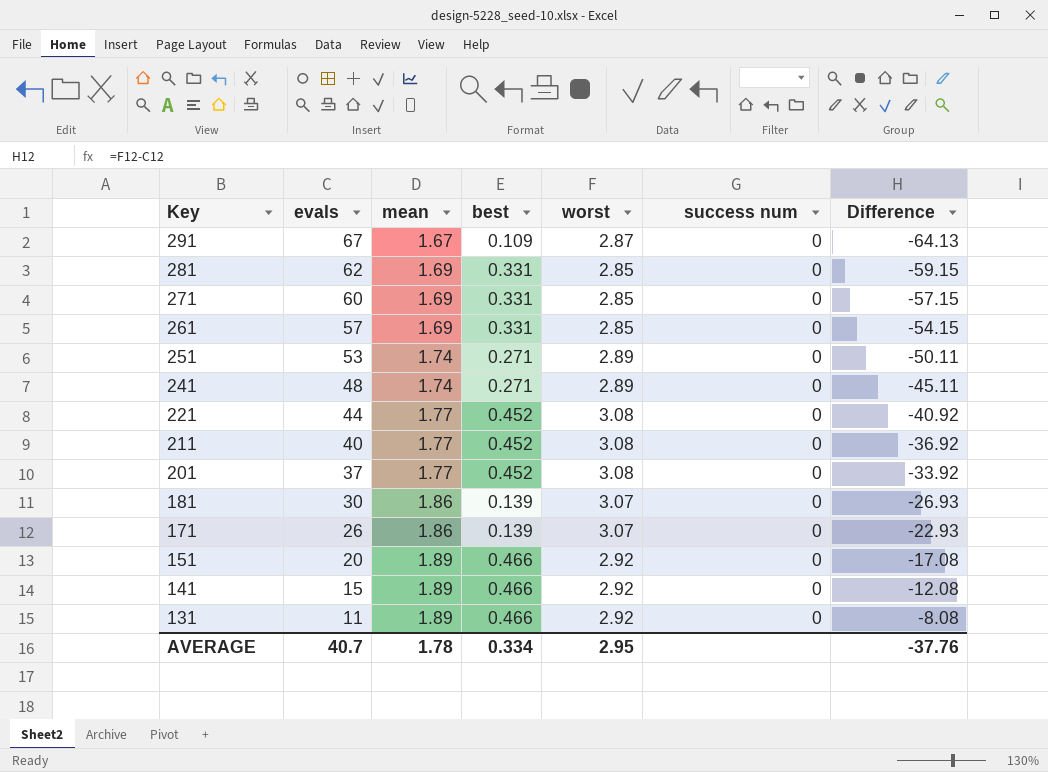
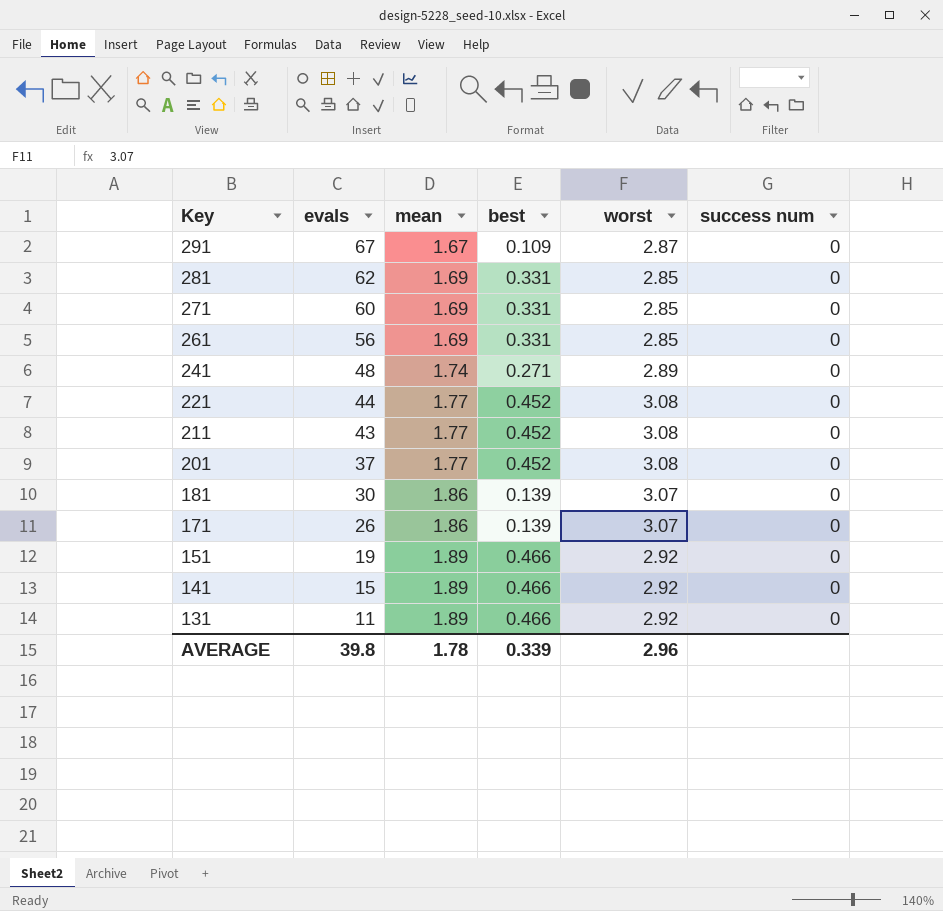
column Difference | formula: [worst] - [evals] -> none
row 251: 53 | 1.74 | 0.271 | 2.89 | 0 | -50.11 -> none
261 | evals: 57 -> 56
211 | evals: 40 -> 43
151 | evals: 20 -> 19
AVERAGE | evals: 40.7 -> 39.8
AVERAGE | best: 0.334 -> 0.339
AVERAGE | worst: 2.95 -> 2.96

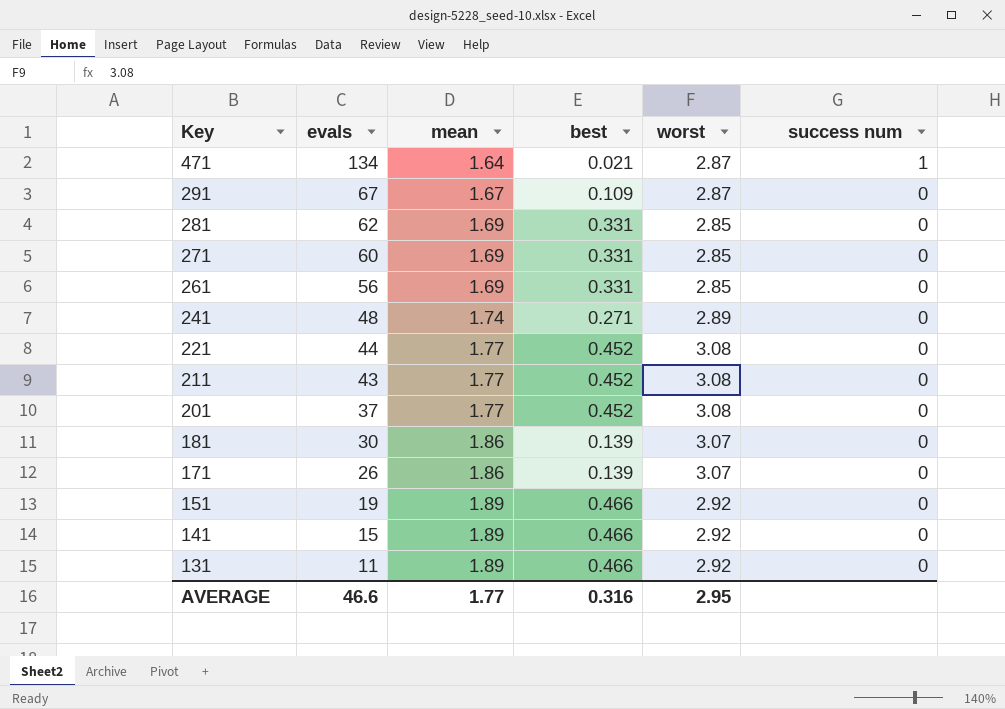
row 471: none -> 134 | 1.64 | 0.021 | 2.87 | 1
AVERAGE | evals: 39.8 -> 46.6
AVERAGE | mean: 1.78 -> 1.77
AVERAGE | best: 0.339 -> 0.316
AVERAGE | worst: 2.96 -> 2.95

